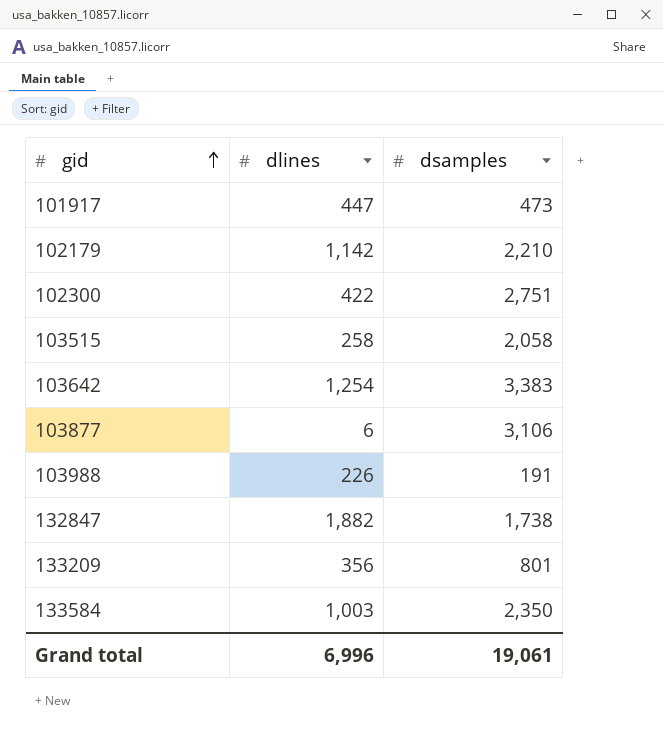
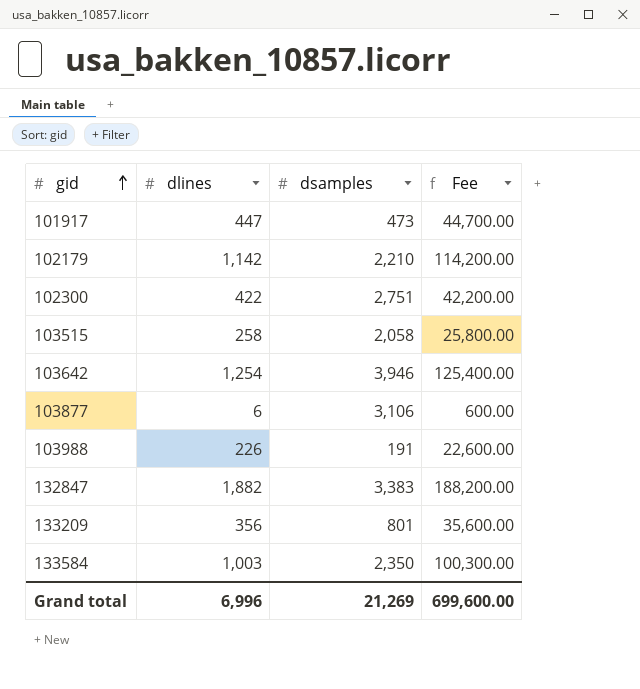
column Fee | formula: none -> [dlines] * 100
103642 | dsamples: 3,383 -> 3,946
132847 | dsamples: 1,738 -> 3,383
Grand total | dsamples: 19,061 -> 21,269

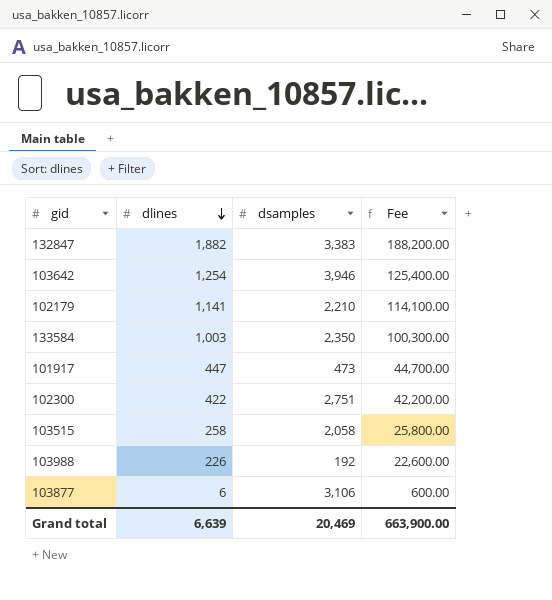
row order: gid ascending -> dlines descending
row 133209: 356 | 801 | 35,600.00 -> none
102179 | dlines: 1,142 -> 1,141
102179 | Fee: 114,200.00 -> 114,100.00
103988 | dsamples: 191 -> 192
Grand total | dlines: 6,996 -> 6,639
Grand total | dsamples: 21,269 -> 20,469
Grand total | Fee: 699,600.00 -> 663,900.00

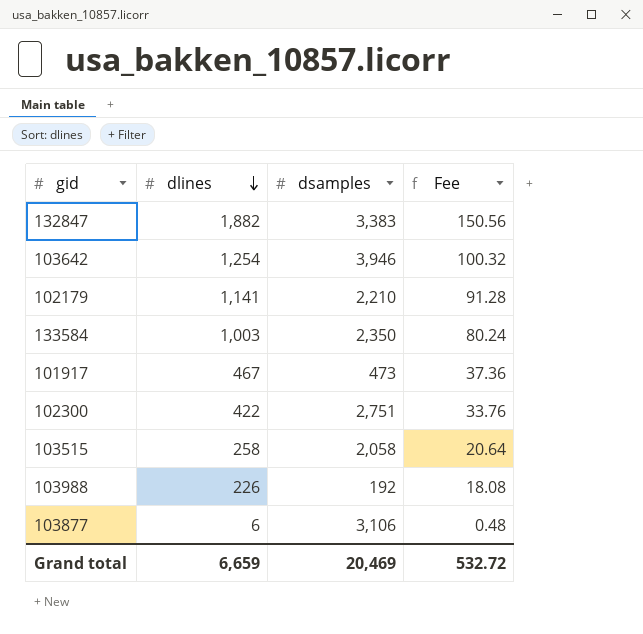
column Fee | formula: [dlines] * 100 -> [dlines] * 0.08
101917 | dlines: 447 -> 467
Grand total | dlines: 6,639 -> 6,659
Grand total | Fee: 663,900.00 -> 532.72

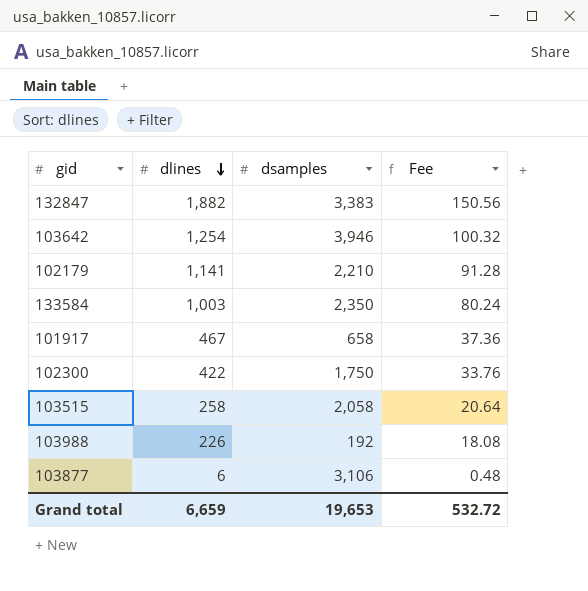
101917 | dsamples: 473 -> 658
102300 | dsamples: 2,751 -> 1,750
Grand total | dsamples: 20,469 -> 19,653

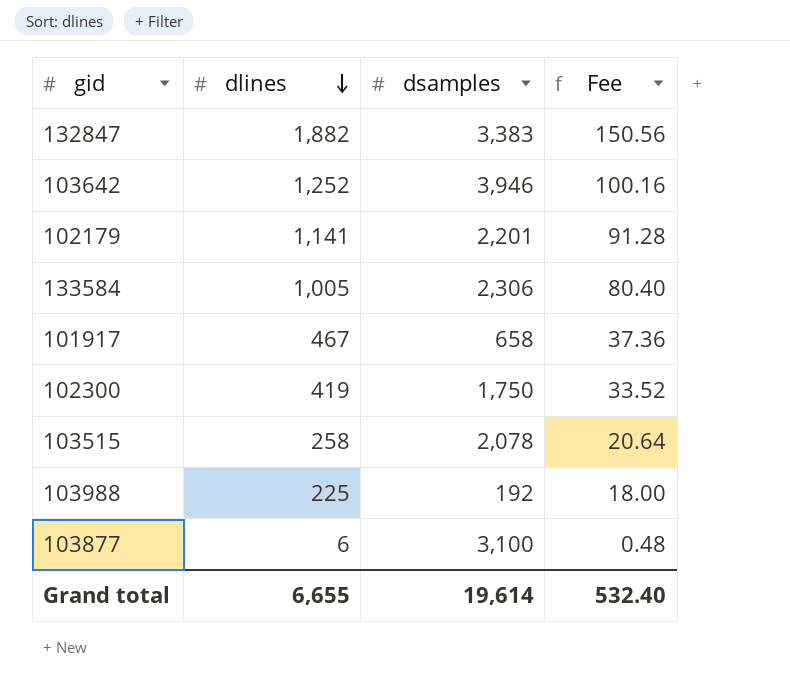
103642 | dlines: 1,254 -> 1,252
103642 | Fee: 100.32 -> 100.16
102179 | dsamples: 2,210 -> 2,201
133584 | dlines: 1,003 -> 1,005
133584 | dsamples: 2,350 -> 2,306
133584 | Fee: 80.24 -> 80.40
102300 | dlines: 422 -> 419
102300 | Fee: 33.76 -> 33.52
103515 | dsamples: 2,058 -> 2,078
103988 | dlines: 226 -> 225
103988 | Fee: 18.08 -> 18.00
103877 | dsamples: 3,106 -> 3,100
Grand total | dlines: 6,659 -> 6,655
Grand total | dsamples: 19,653 -> 19,614
Grand total | Fee: 532.72 -> 532.40

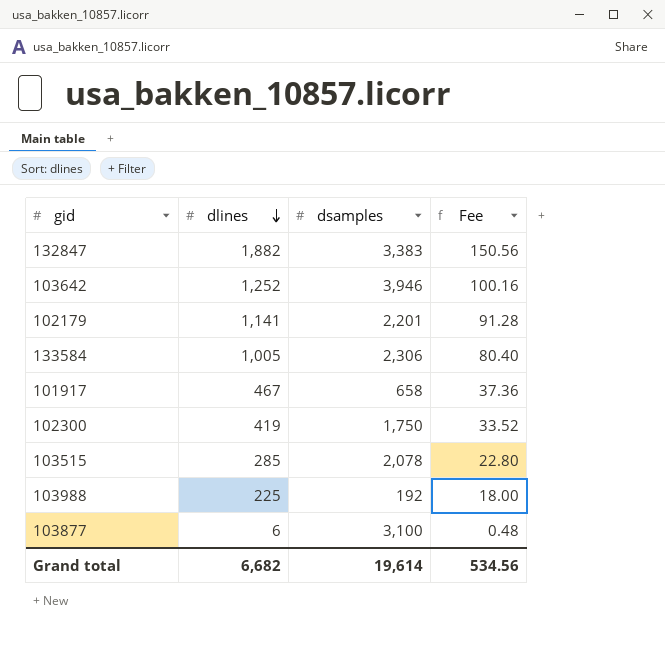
103515 | dlines: 258 -> 285
103515 | Fee: 20.64 -> 22.80
Grand total | dlines: 6,655 -> 6,682
Grand total | Fee: 532.40 -> 534.56

